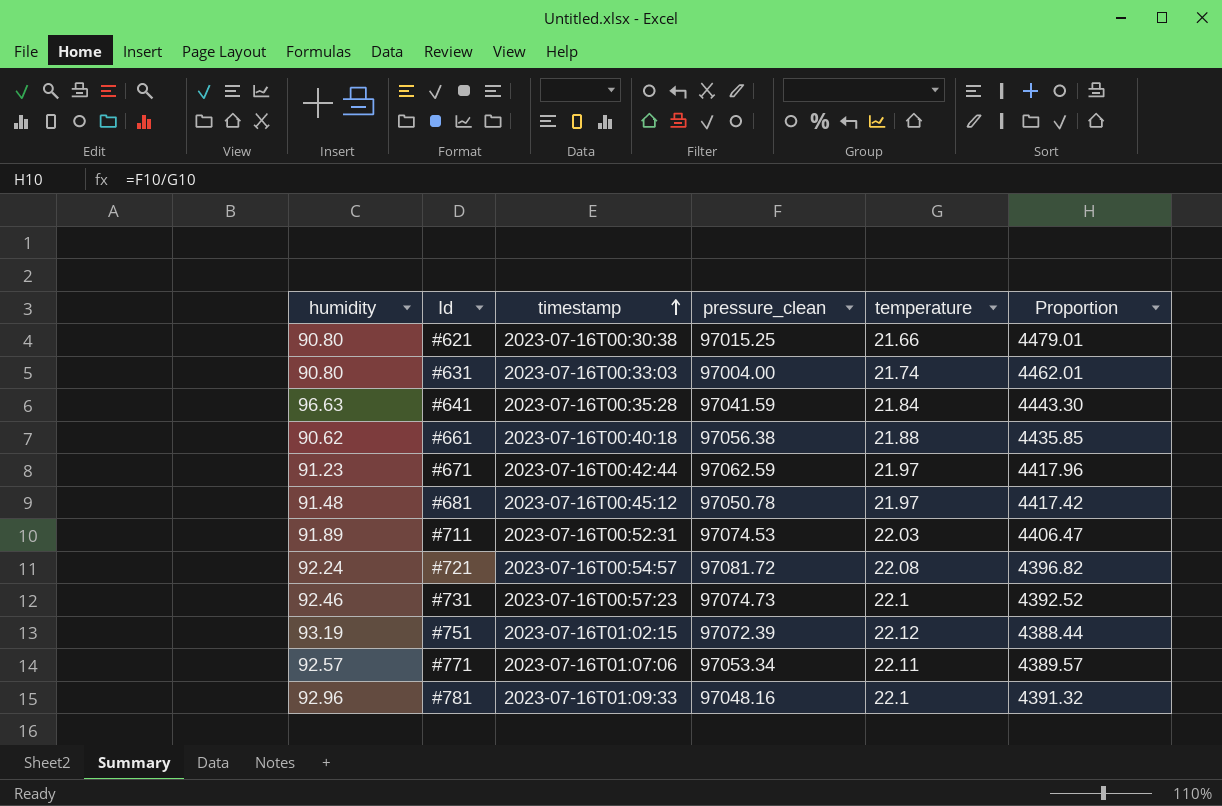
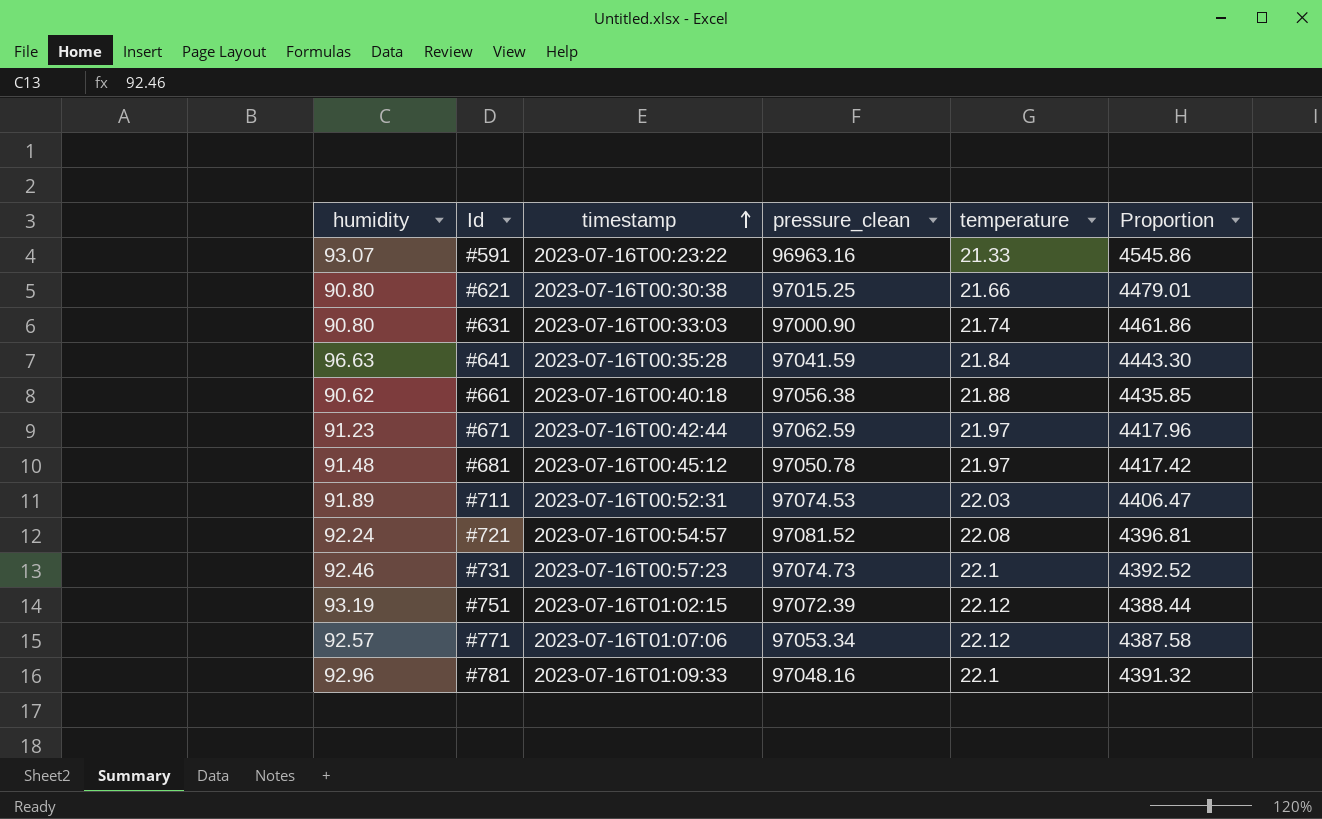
row #591: none -> 93.07 | 2023-07-16T00:23:22 | 96963.16 | 21.33 | 4545.86
#631 | pressure_clean: 97004.00 -> 97000.90
#631 | Proportion: 4462.01 -> 4461.86
#721 | pressure_clean: 97081.72 -> 97081.52
#721 | Proportion: 4396.82 -> 4396.81
#771 | temperature: 22.11 -> 22.12
#771 | Proportion: 4389.57 -> 4387.58

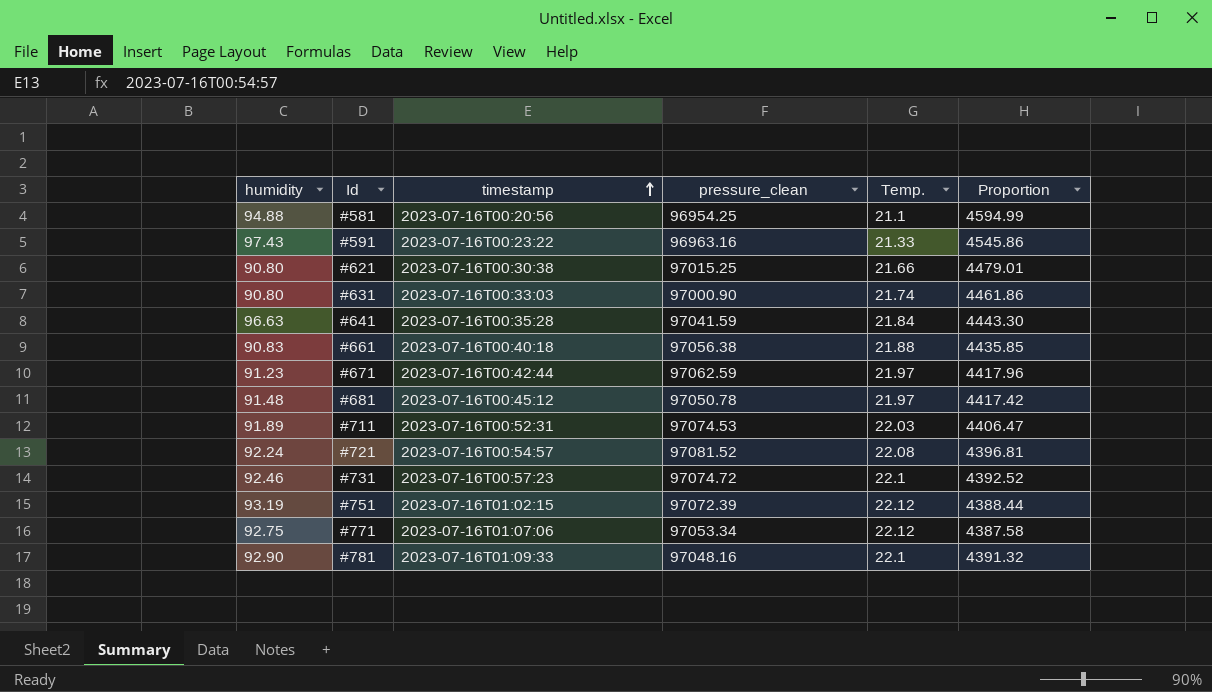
column name: temperature -> Temp.
row #581: none -> 94.88 | 2023-07-16T00:20:56 | 96954.25 | 21.1 | 4594.99
#591 | humidity: 93.07 -> 97.43
#661 | humidity: 90.62 -> 90.83
#731 | pressure_clean: 97074.73 -> 97074.72
#771 | humidity: 92.57 -> 92.75
#781 | humidity: 92.96 -> 92.90

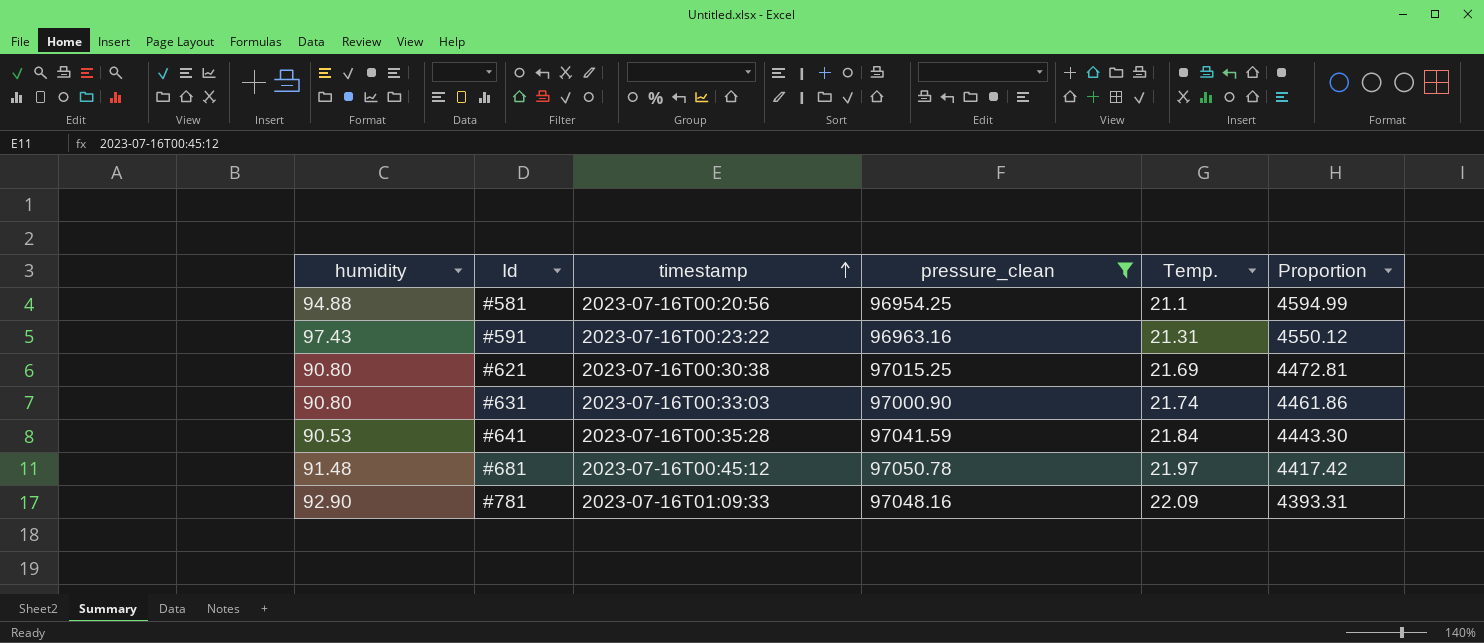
filter: none -> pressure_clean <= 97050.78
#591 | Temp.: 21.33 -> 21.31
#591 | Proportion: 4545.86 -> 4550.12
#621 | Temp.: 21.66 -> 21.69
#621 | Proportion: 4479.01 -> 4472.81
#641 | humidity: 96.63 -> 90.53
#781 | Temp.: 22.1 -> 22.09
#781 | Proportion: 4391.32 -> 4393.31

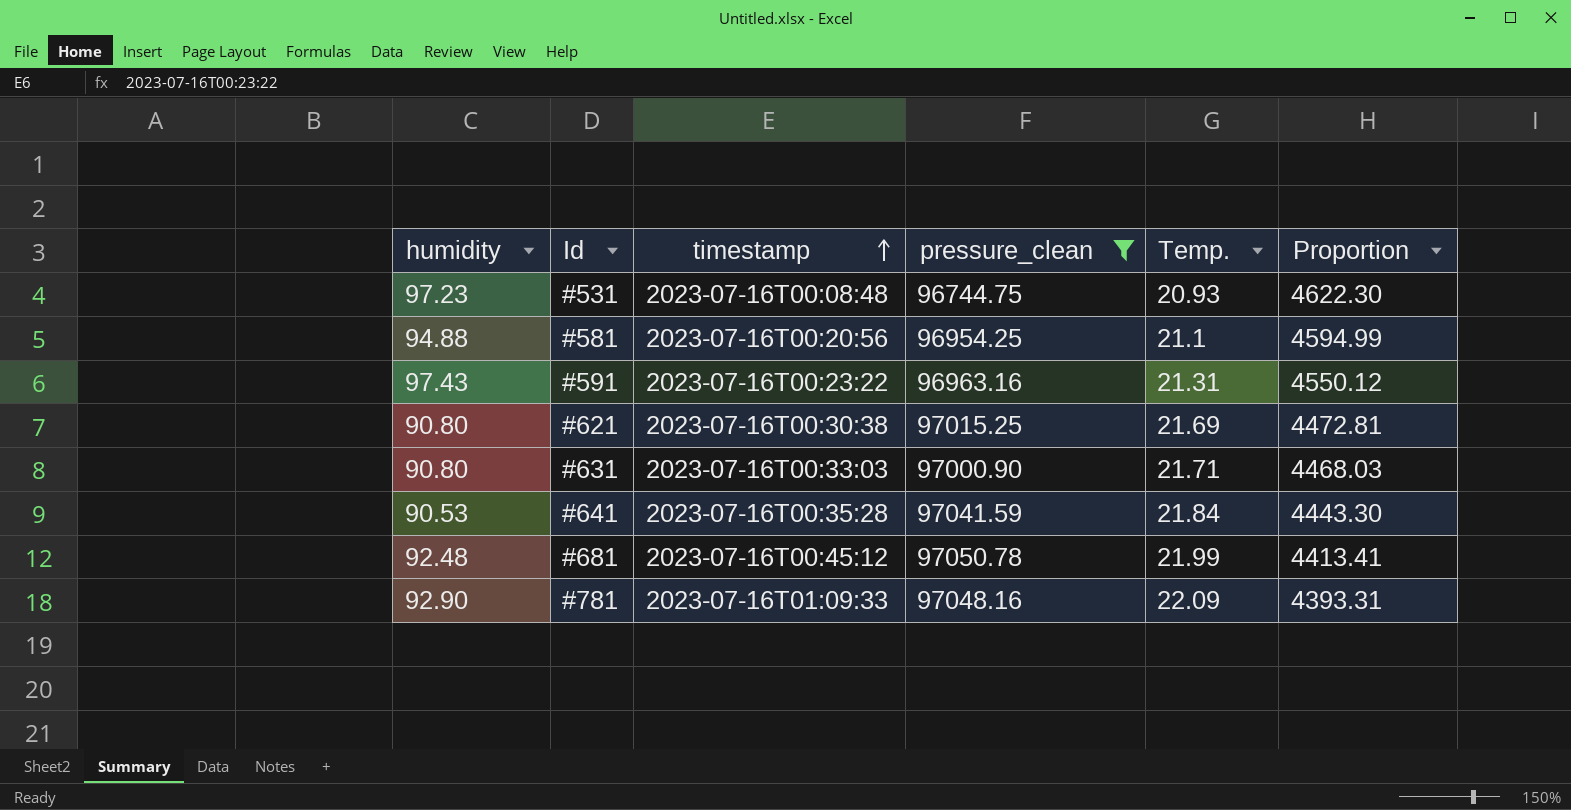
row #531: none -> 97.23 | 2023-07-16T00:08:48 | 96744.75 | 20.93 | 4622.30
#631 | Temp.: 21.74 -> 21.71
#631 | Proportion: 4461.86 -> 4468.03
#681 | humidity: 91.48 -> 92.48
#681 | Temp.: 21.97 -> 21.99
#681 | Proportion: 4417.42 -> 4413.41

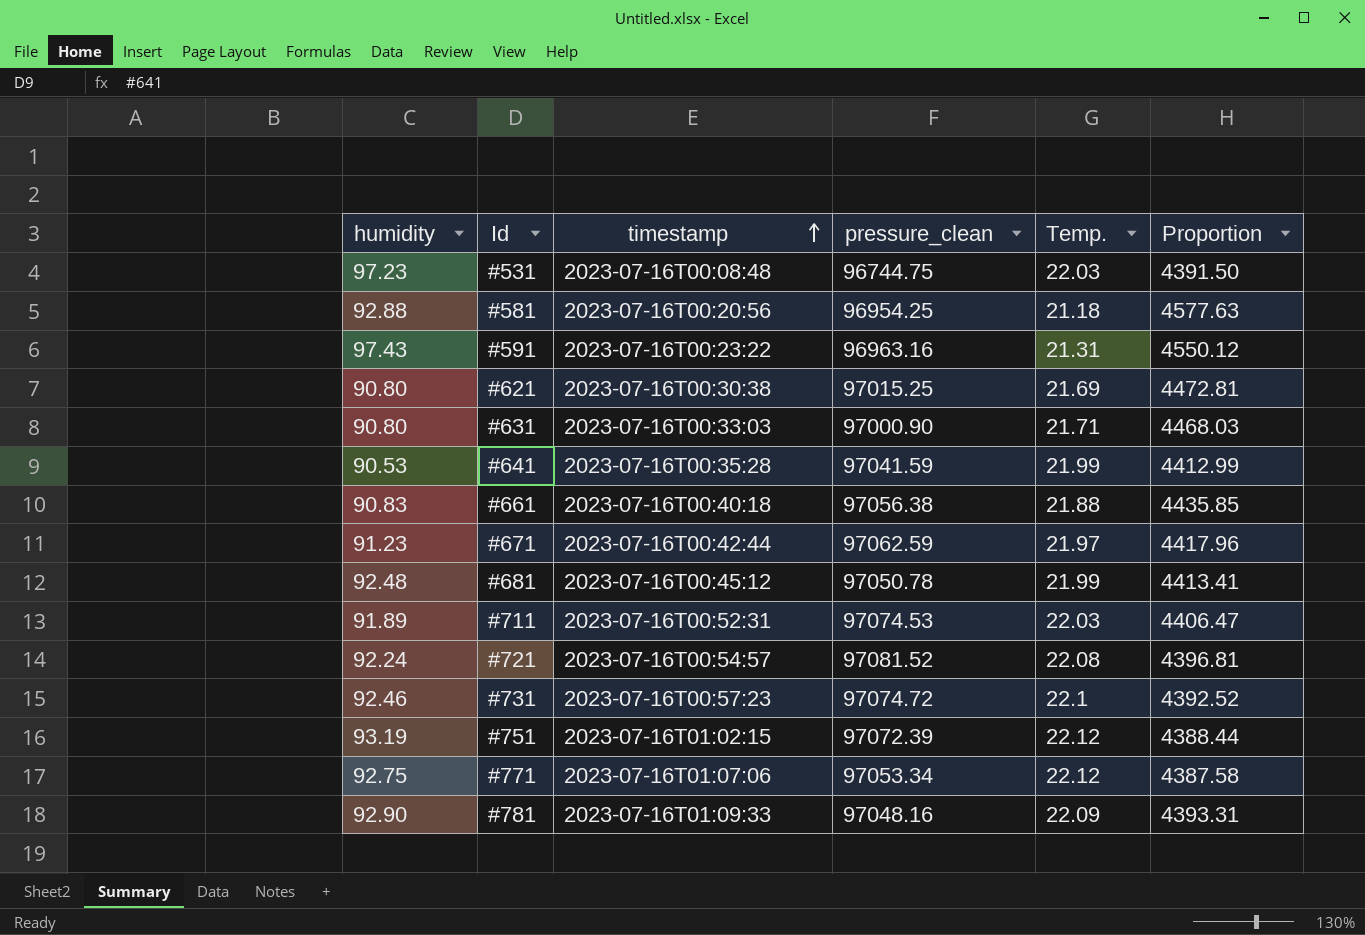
filter: pressure_clean <= 97050.78 -> none
#531 | Temp.: 20.93 -> 22.03
#531 | Proportion: 4622.30 -> 4391.50
#581 | humidity: 94.88 -> 92.88
#581 | Temp.: 21.1 -> 21.18
#581 | Proportion: 4594.99 -> 4577.63
#641 | Temp.: 21.84 -> 21.99
#641 | Proportion: 4443.30 -> 4412.99

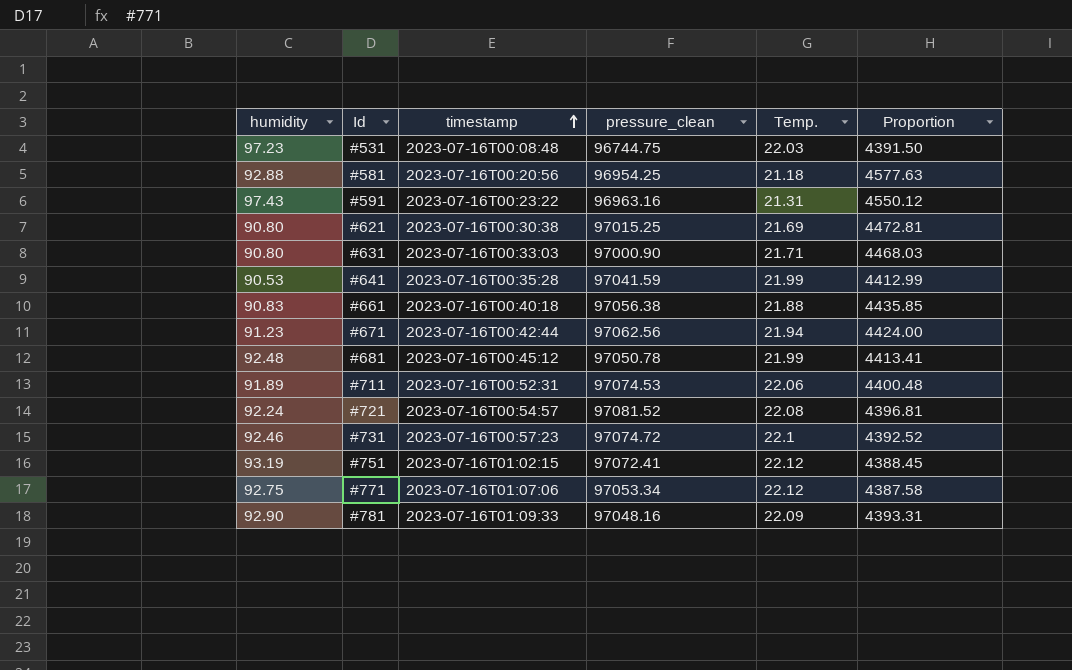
#671 | pressure_clean: 97062.59 -> 97062.56
#671 | Temp.: 21.97 -> 21.94
#671 | Proportion: 4417.96 -> 4424.00
#711 | Temp.: 22.03 -> 22.06
#711 | Proportion: 4406.47 -> 4400.48
#751 | pressure_clean: 97072.39 -> 97072.41
#751 | Proportion: 4388.44 -> 4388.45

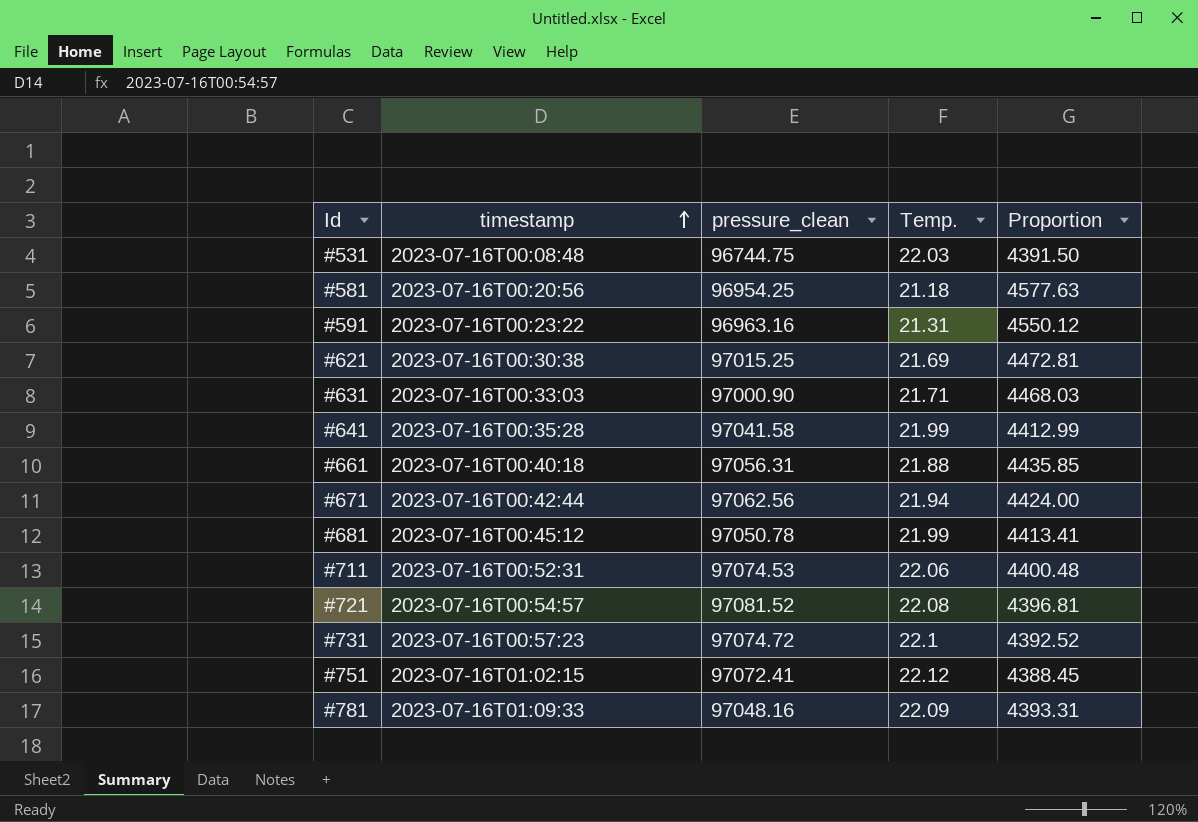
column humidity | position: 1 -> none
row #771: 92.75 | 2023-07-16T01:07:06 | 97053.34 | 22.12 | 4387.58 -> none
#641 | pressure_clean: 97041.59 -> 97041.58
#661 | pressure_clean: 97056.38 -> 97056.31

